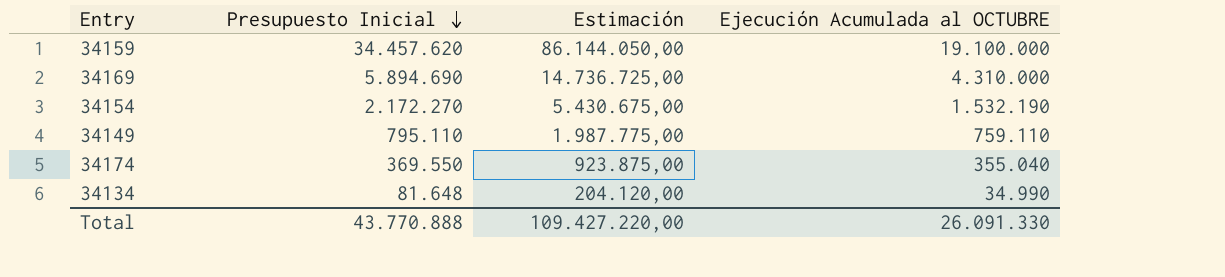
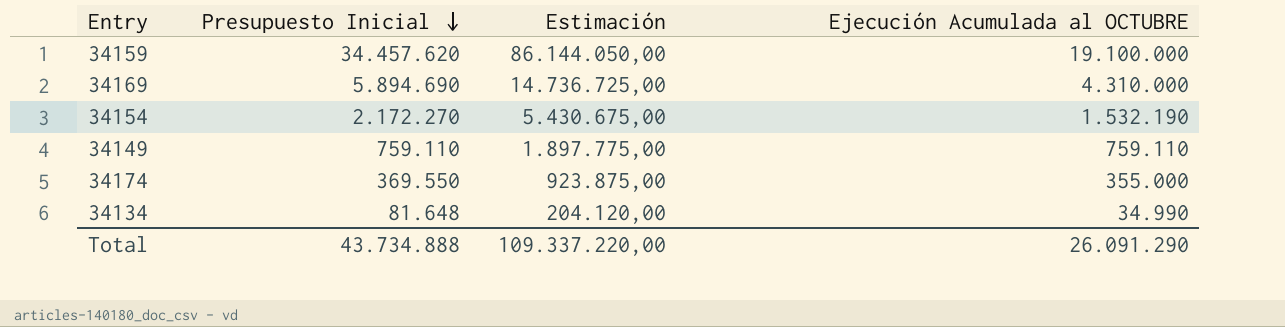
34149 | Presupuesto Inicial: 795.110 -> 759.110
34149 | Estimación: 1.987.775,00 -> 1.897.775,00
34174 | Ejecución Acumulada al OCTUBRE: 355.040 -> 355.000
Total | Presupuesto Inicial: 43.770.888 -> 43.734.888
Total | Estimación: 109.427.220,00 -> 109.337.220,00
Total | Ejecución Acumulada al OCTUBRE: 26.091.330 -> 26.091.290

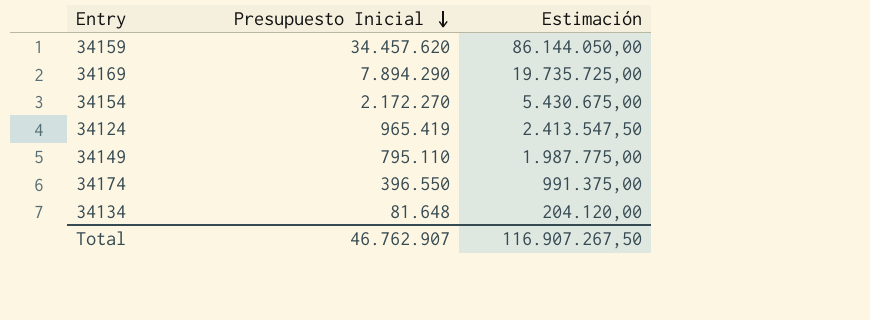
column Ejecución Acumulada al OCTUBRE | position: 4 -> none
34169 | Presupuesto Inicial: 5.894.690 -> 7.894.290
34169 | Estimación: 14.736.725,00 -> 19.735.725,00
row 34124: none -> 965.419 | 2.413.547,50
34149 | Presupuesto Inicial: 759.110 -> 795.110
34149 | Estimación: 1.897.775,00 -> 1.987.775,00
34174 | Presupuesto Inicial: 369.550 -> 396.550
34174 | Estimación: 923.875,00 -> 991.375,00
Total | Presupuesto Inicial: 43.734.888 -> 46.762.907
Total | Estimación: 109.337.220,00 -> 116.907.267,50

